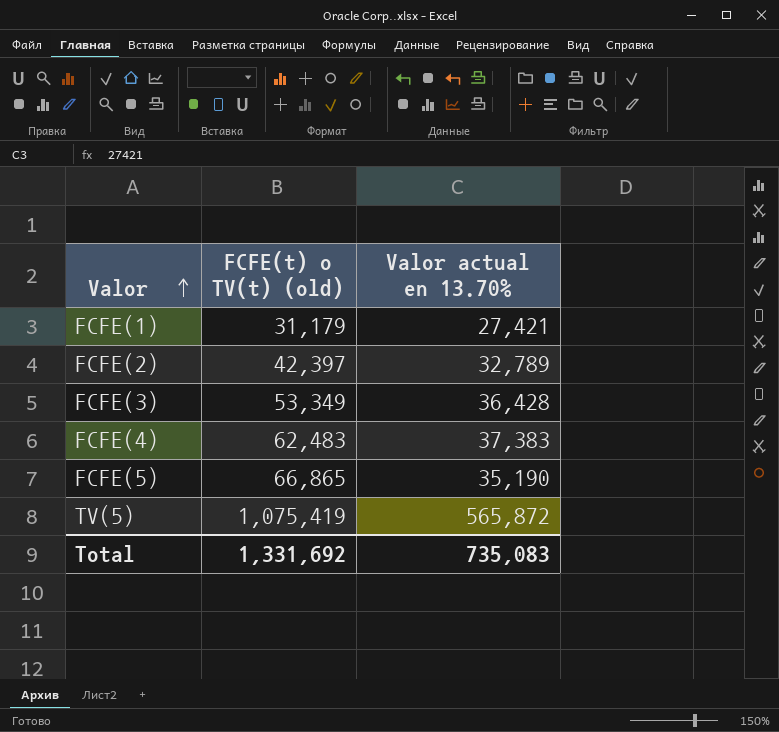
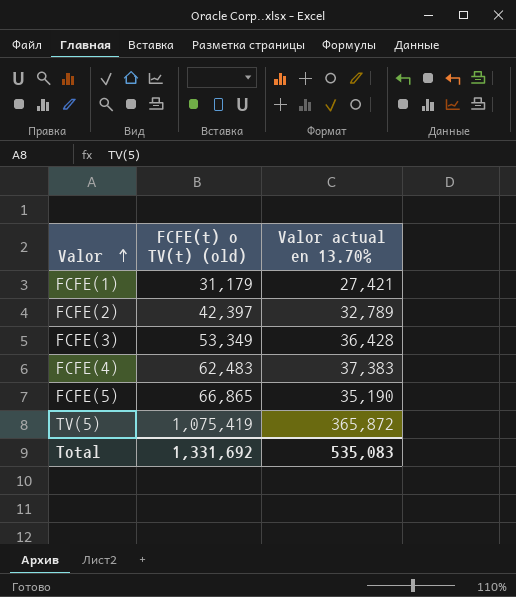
TV(5) | Valor actual en 13.70%: 565,872 -> 365,872
Total | Valor actual en 13.70%: 735,083 -> 535,083

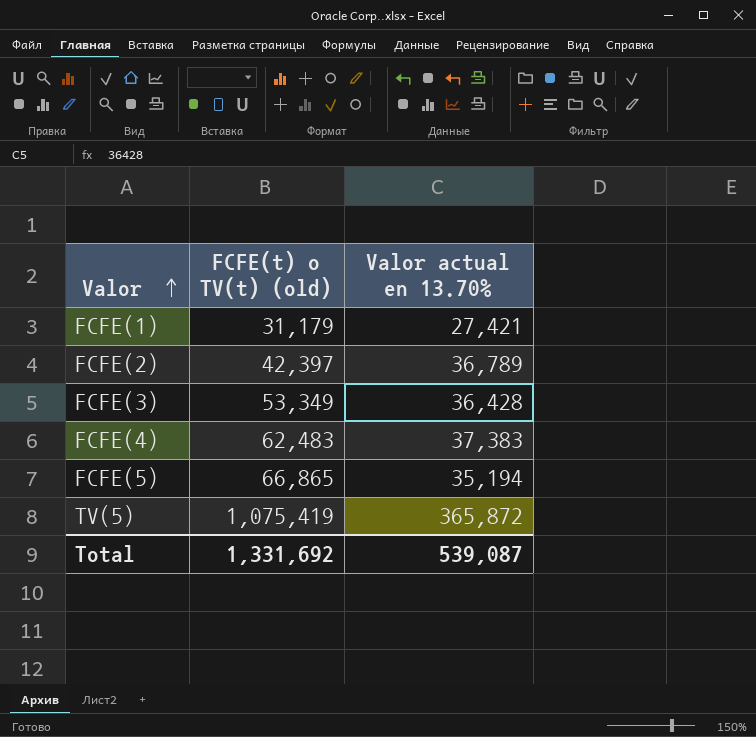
FCFE(2) | Valor actual en 13.70%: 32,789 -> 36,789
FCFE(5) | Valor actual en 13.70%: 35,190 -> 35,194
Total | Valor actual en 13.70%: 535,083 -> 539,087

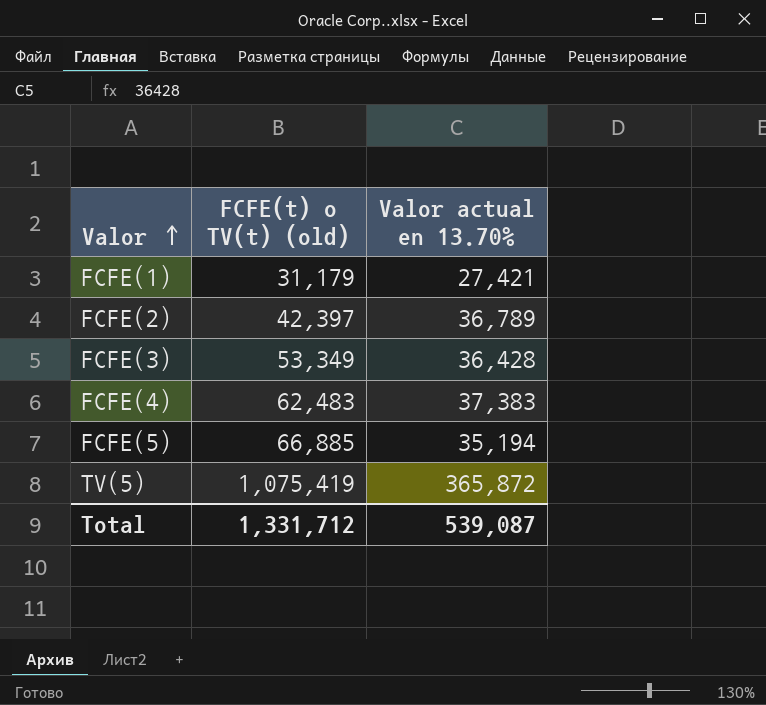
FCFE(5) | FCFE(t) o TV(t) (old): 66,865 -> 66,885
Total | FCFE(t) o TV(t) (old): 1,331,692 -> 1,331,712

